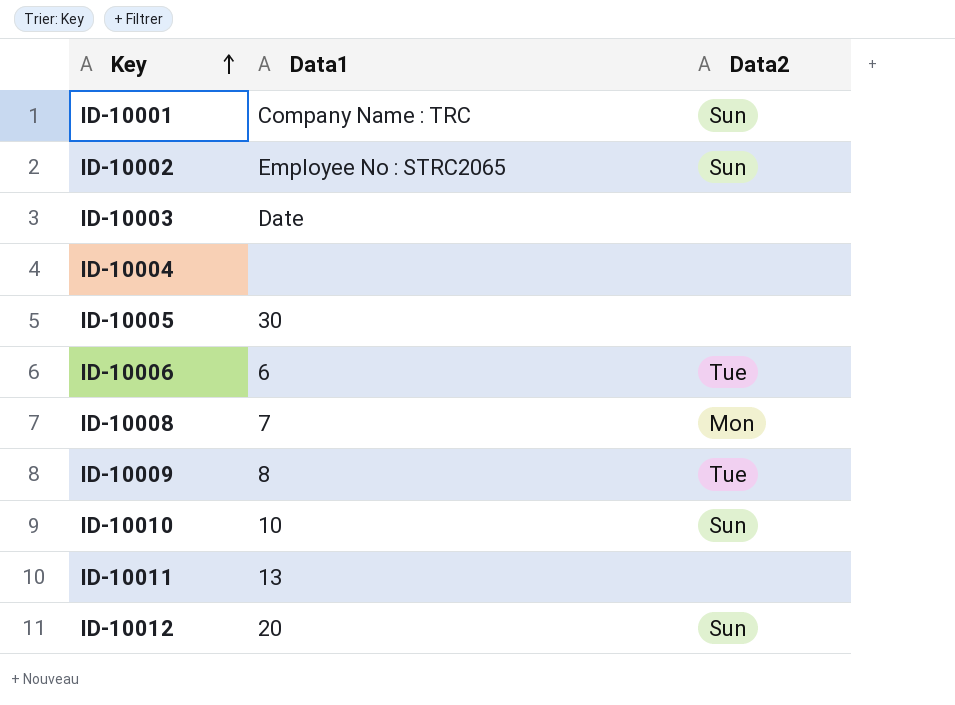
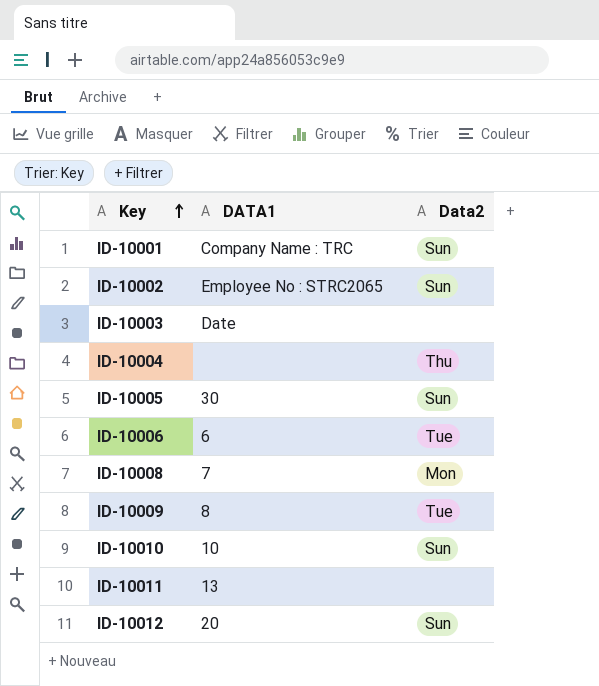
column name: Data1 -> DATA1
ID-10004 | Data2: none -> Thu
ID-10005 | Data2: none -> Sun

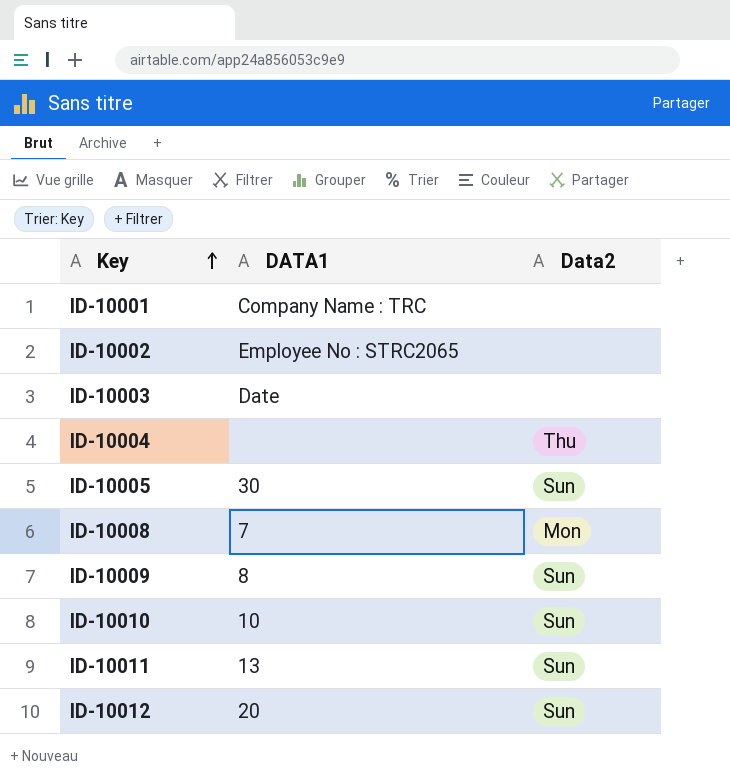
row ID-10006: 6 | Tue -> none
ID-10001 | Data2: Sun -> none
ID-10002 | Data2: Sun -> none
ID-10009 | Data2: Tue -> Sun
ID-10011 | Data2: none -> Sun

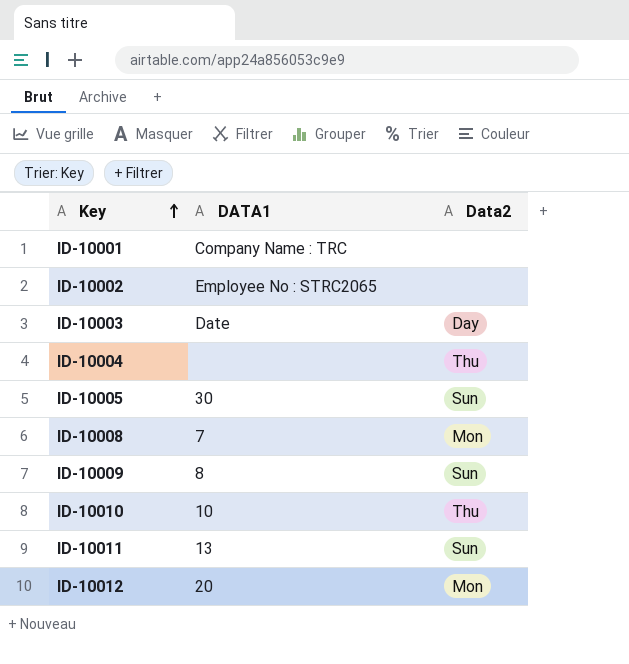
ID-10003 | Data2: none -> Day
ID-10010 | Data2: Sun -> Thu
ID-10012 | Data2: Sun -> Mon

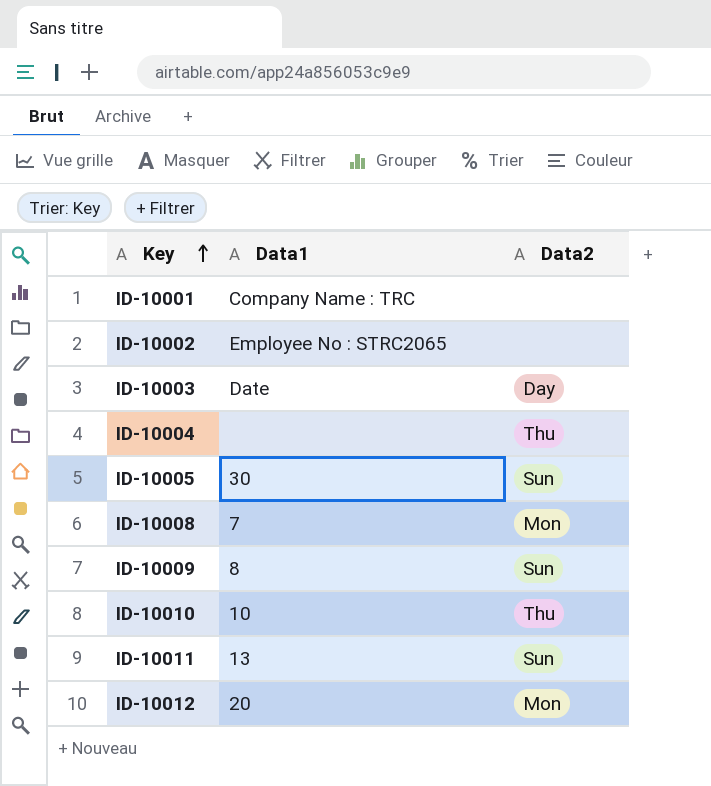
column name: DATA1 -> Data1

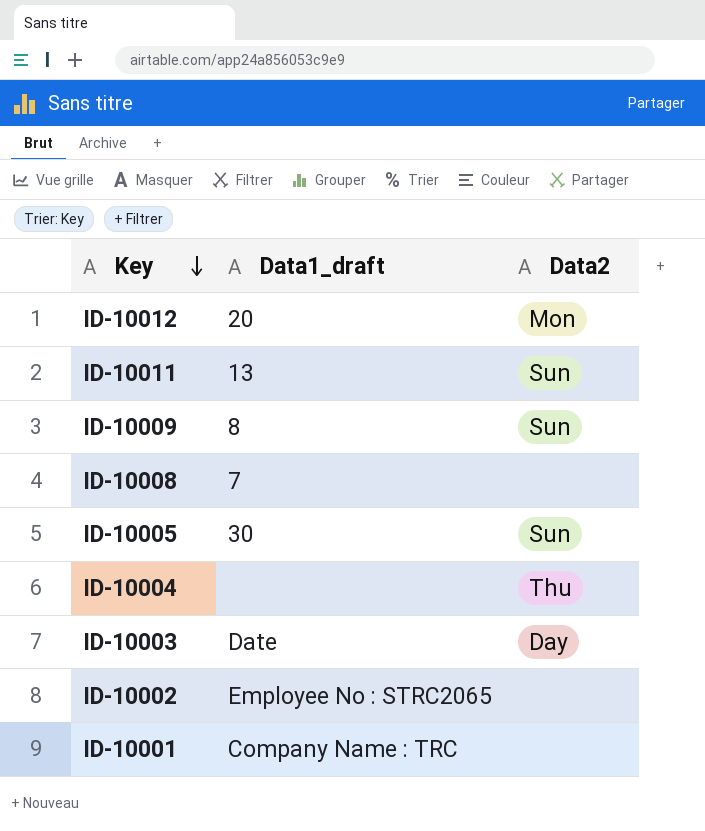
row order: Key ascending -> Key descending
column name: Data1 -> Data1_draft
row ID-10010: 10 | Thu -> none
ID-10008 | Data2: Mon -> none

